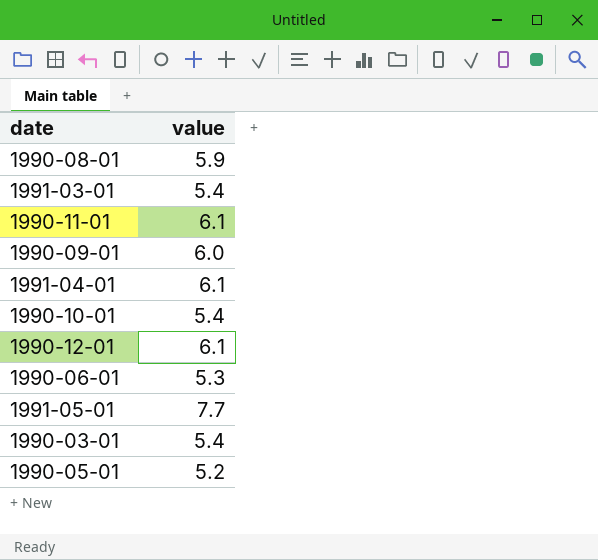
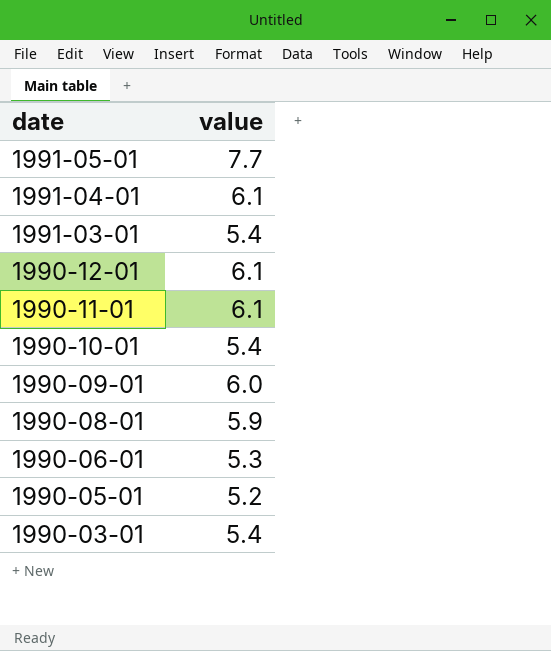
row order: none -> date descending

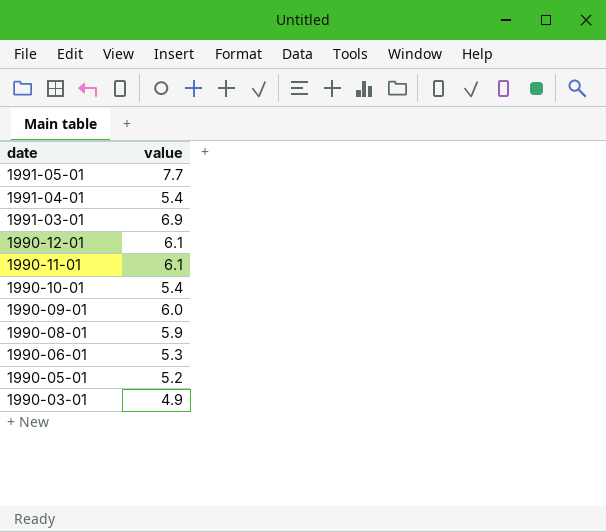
1991-04-01 | value: 6.1 -> 5.4
1991-03-01 | value: 5.4 -> 6.9
1990-03-01 | value: 5.4 -> 4.9

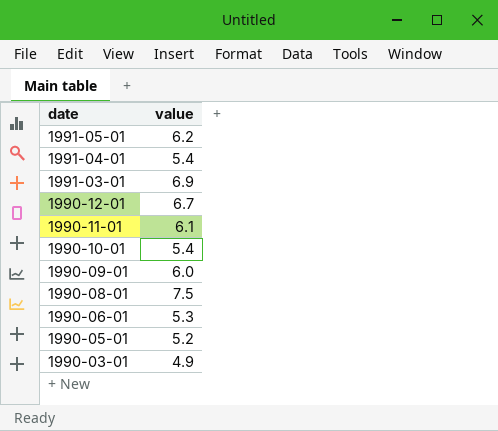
1991-05-01 | value: 7.7 -> 6.2
1990-12-01 | value: 6.1 -> 6.7
1990-08-01 | value: 5.9 -> 7.5

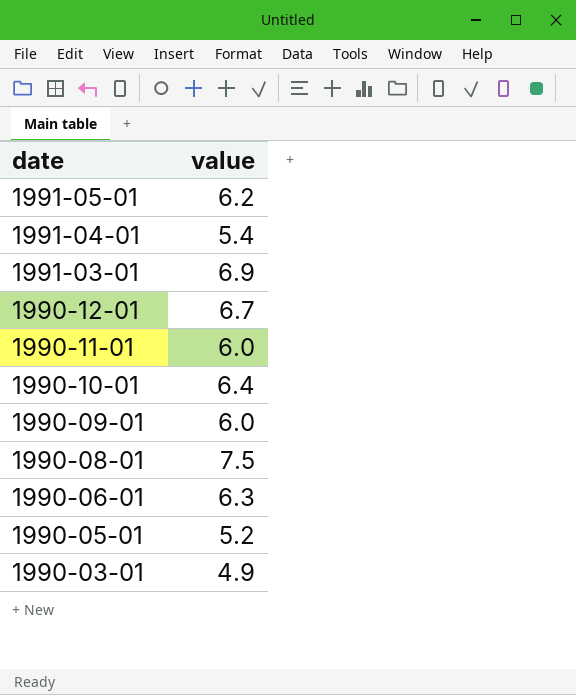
1990-11-01 | value: 6.1 -> 6.0
1990-10-01 | value: 5.4 -> 6.4
1990-06-01 | value: 5.3 -> 6.3

